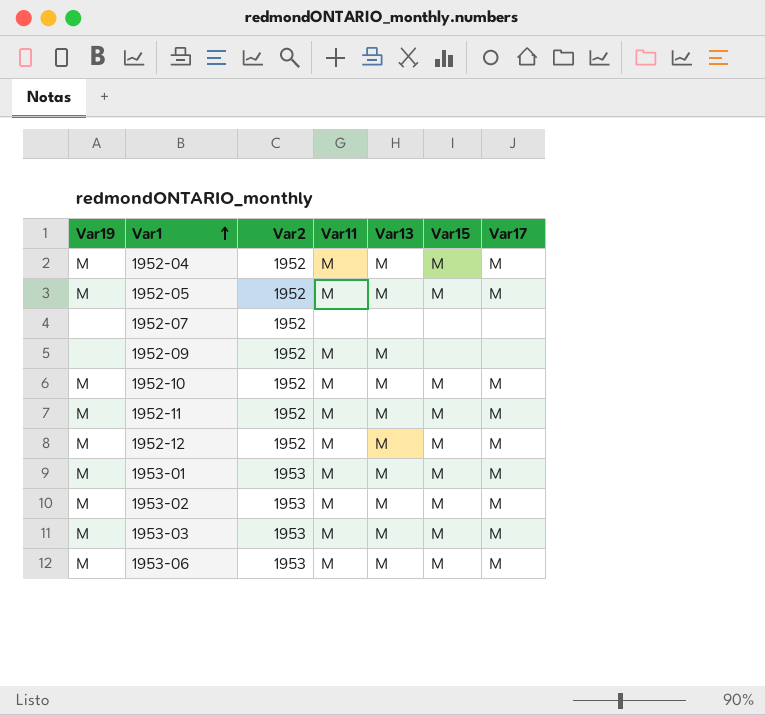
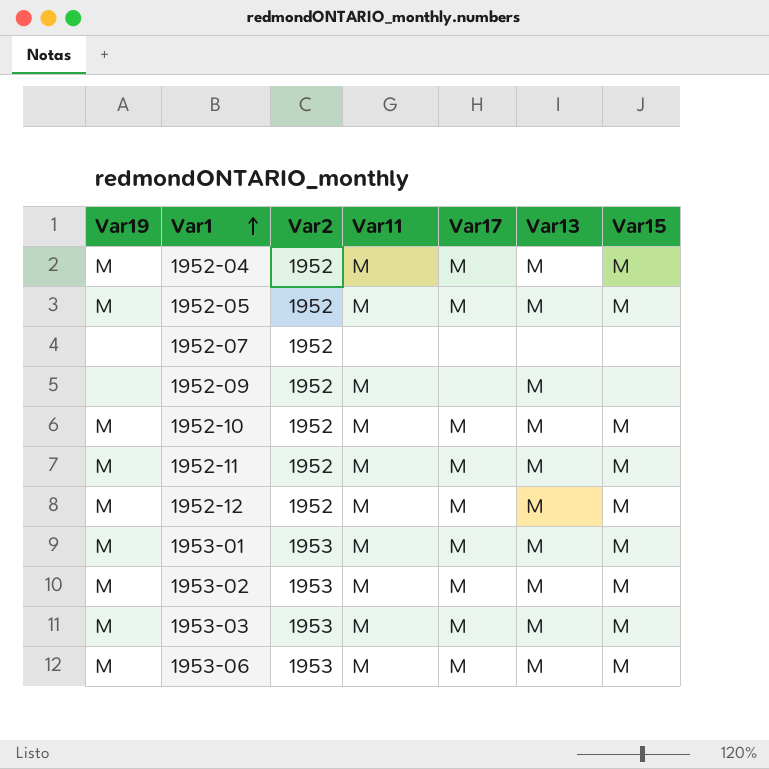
column Var17 | position: 7 -> 5

